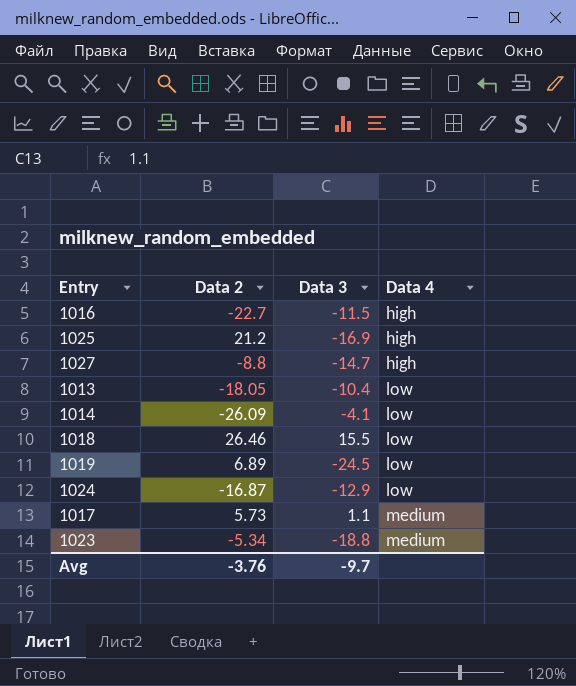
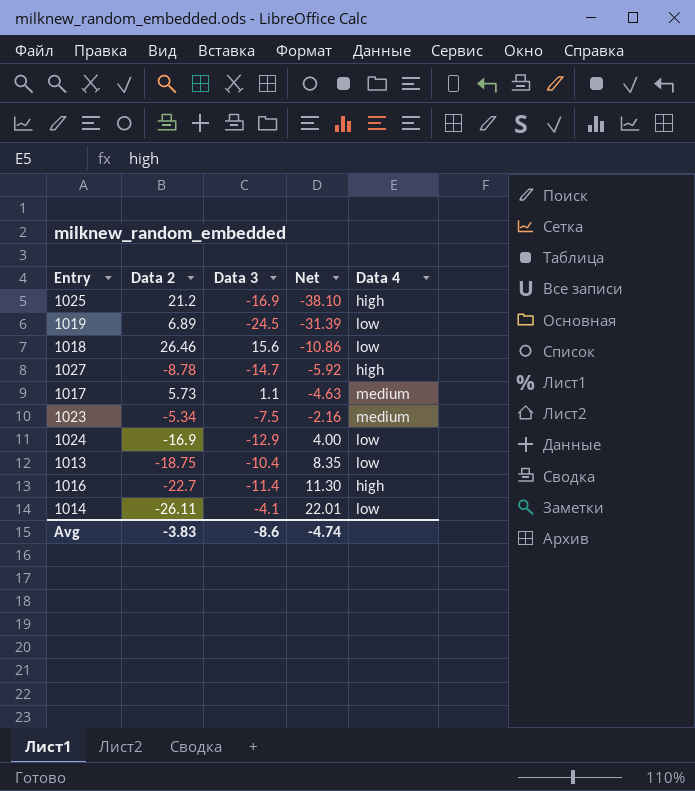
row order: Data 4 ascending -> Net ascending
column Net | formula: none -> [Data 3] - [Data 2]
1018 | Data 3: 15.5 -> 15.6
1027 | Data 2: -8.8 -> -8.78
1023 | Data 3: -18.8 -> -7.5
1024 | Data 2: -16.87 -> -16.9
1013 | Data 2: -18.05 -> -18.75
1016 | Data 3: -11.5 -> -11.4
1014 | Data 2: -26.09 -> -26.11
Avg | Data 2: -3.76 -> -3.83
Avg | Data 3: -9.7 -> -8.6

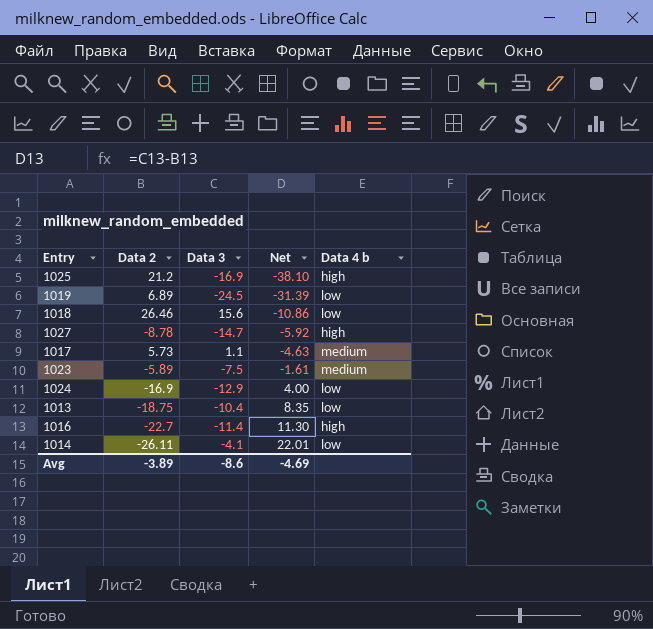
column name: Data 4 -> Data 4 b
1023 | Data 2: -5.34 -> -5.89
1023 | Net: -2.16 -> -1.61
Avg | Data 2: -3.83 -> -3.89
Avg | Net: -4.74 -> -4.69

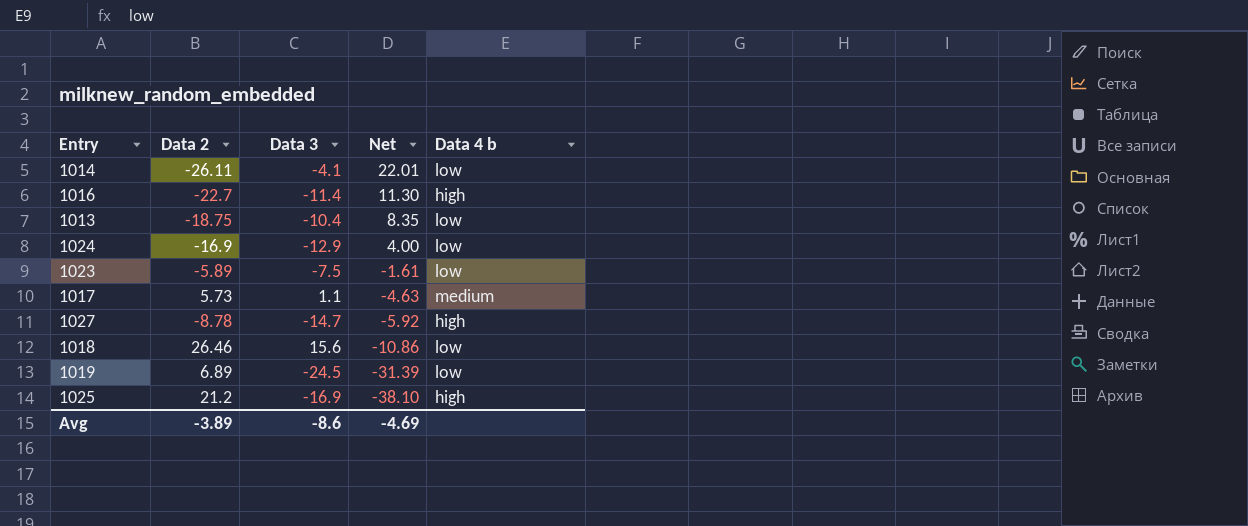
row order: Net ascending -> Net descending
1023 | Data 4 b: medium -> low

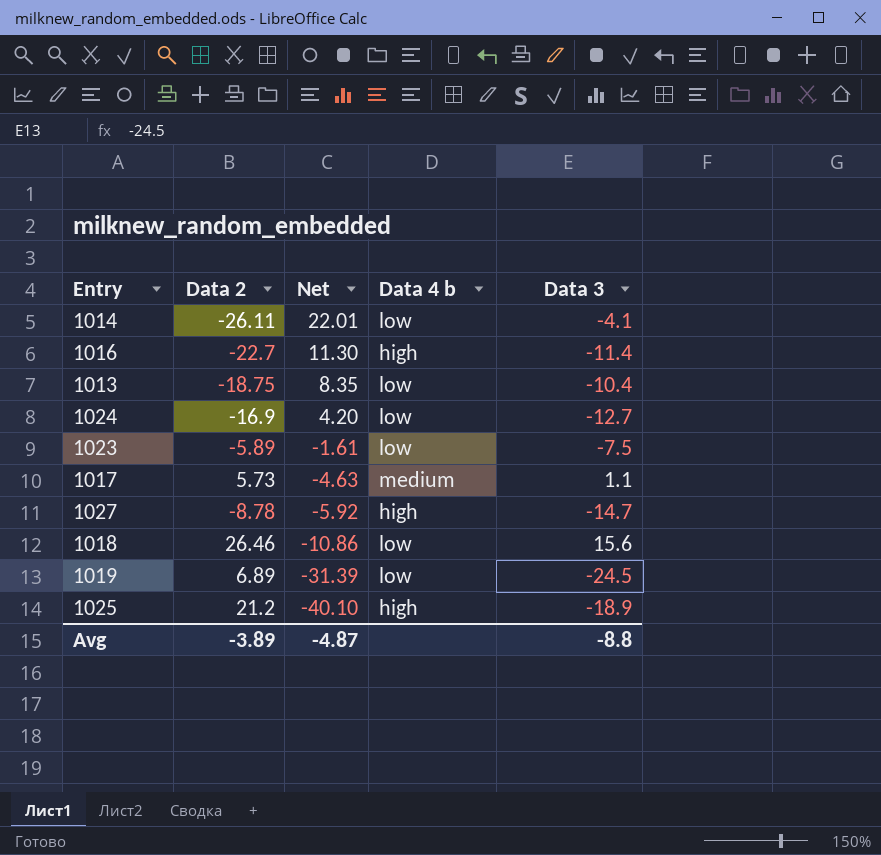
column Data 3 | position: 3 -> 5
1024 | Net: 4.00 -> 4.20
1024 | Data 3: -12.9 -> -12.7
1025 | Net: -38.10 -> -40.10
1025 | Data 3: -16.9 -> -18.9
Avg | Net: -4.69 -> -4.87
Avg | Data 3: -8.6 -> -8.8

